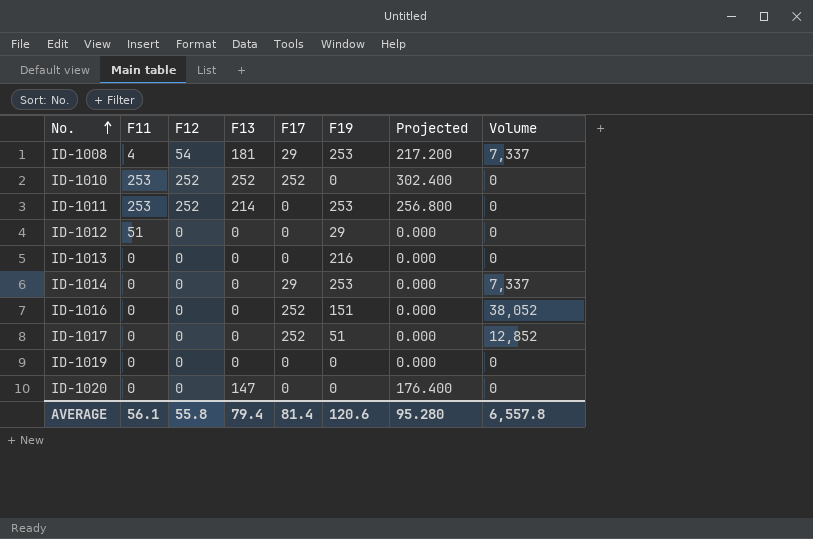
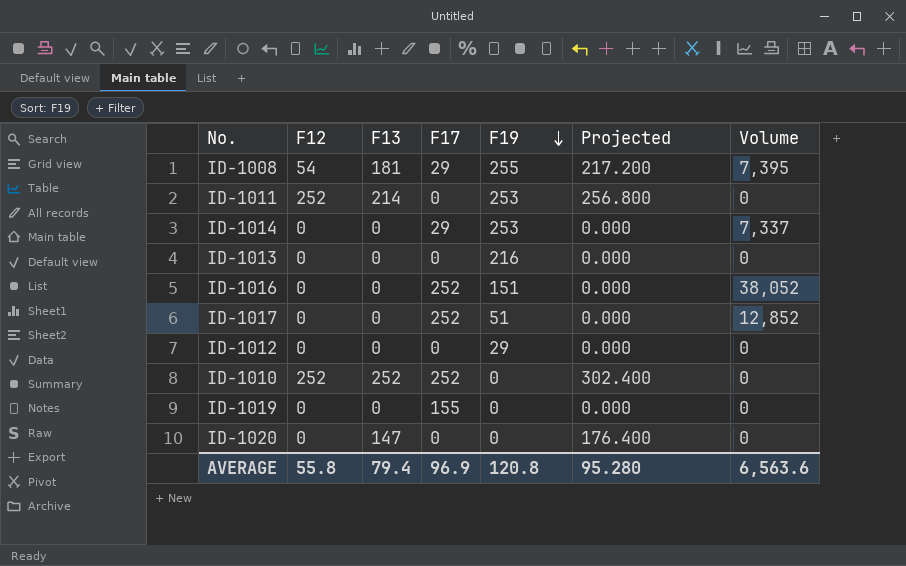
row order: No. ascending -> F19 descending
column F11 | position: 2 -> none
ID-1008 | F19: 253 -> 255
ID-1008 | Volume: 7,337 -> 7,395
ID-1019 | F17: 0 -> 155
AVERAGE | F17: 81.4 -> 96.9
AVERAGE | F19: 120.6 -> 120.8
AVERAGE | Volume: 6,557.8 -> 6,563.6

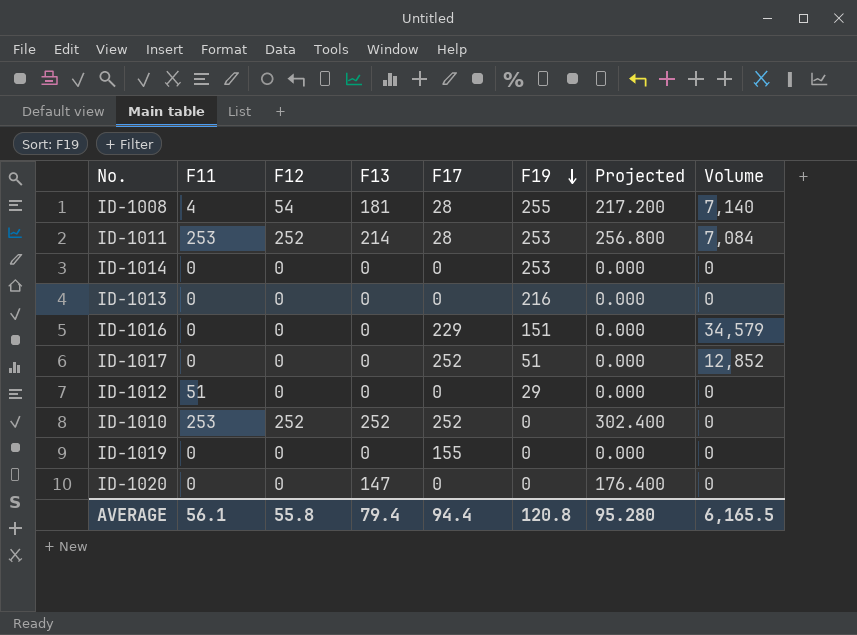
column F11 | position: none -> 2
ID-1008 | F17: 29 -> 28
ID-1008 | Volume: 7,395 -> 7,140
ID-1011 | F17: 0 -> 28
ID-1011 | Volume: 0 -> 7,084
ID-1014 | F17: 29 -> 0
ID-1014 | Volume: 7,337 -> 0
ID-1016 | F17: 252 -> 229
ID-1016 | Volume: 38,052 -> 34,579
AVERAGE | F17: 96.9 -> 94.4
AVERAGE | Volume: 6,563.6 -> 6,165.5

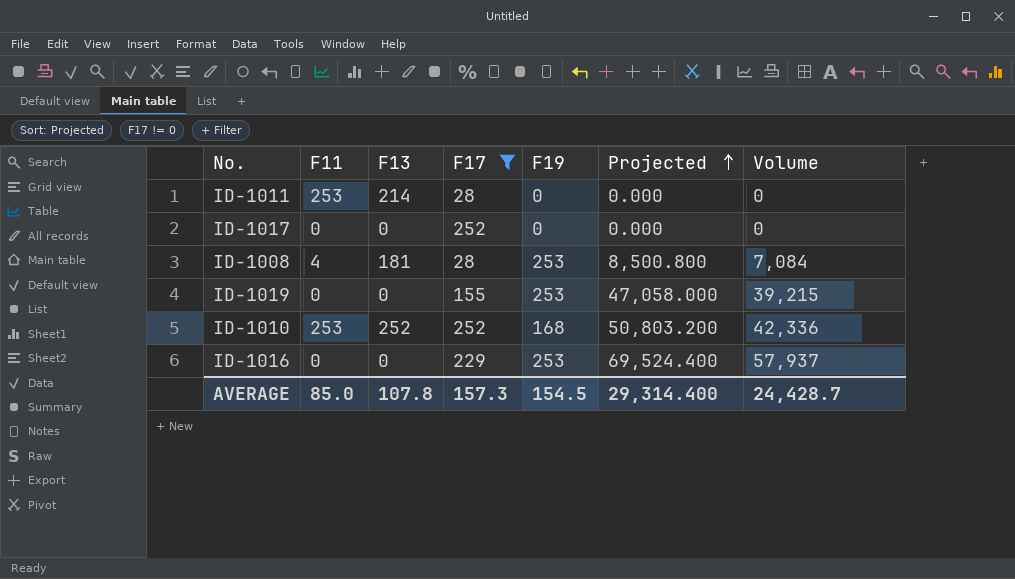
filter: none -> F17 != 0
row order: F19 descending -> Projected ascending
column F12 | position: 3 -> none
column Projected | formula: [F13] * 1.2 -> [Volume] * 1.2
ID-1011 | F19: 253 -> 0
ID-1011 | Volume: 7,084 -> 0
ID-1017 | F19: 51 -> 0
ID-1017 | Volume: 12,852 -> 0
ID-1008 | F19: 255 -> 253
ID-1008 | Volume: 7,140 -> 7,084
ID-1019 | F19: 0 -> 253
ID-1019 | Volume: 0 -> 39,215
ID-1010 | F19: 0 -> 168
ID-1010 | Volume: 0 -> 42,336
ID-1016 | F19: 151 -> 253
ID-1016 | Volume: 34,579 -> 57,937
AVERAGE | F11: 56.1 -> 85.0
AVERAGE | F13: 79.4 -> 107.8
AVERAGE | F17: 94.4 -> 157.3
AVERAGE | F19: 120.8 -> 154.5
AVERAGE | Projected: 95.280 -> 29,314.400
AVERAGE | Volume: 6,165.5 -> 24,428.7

